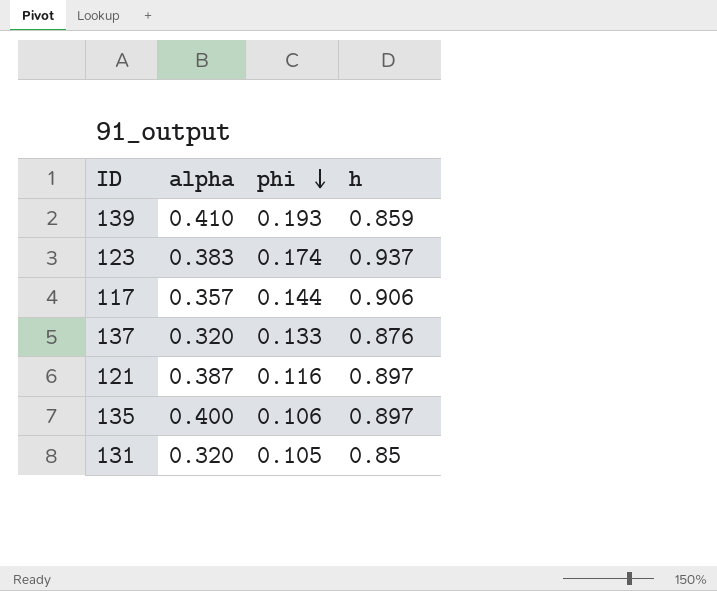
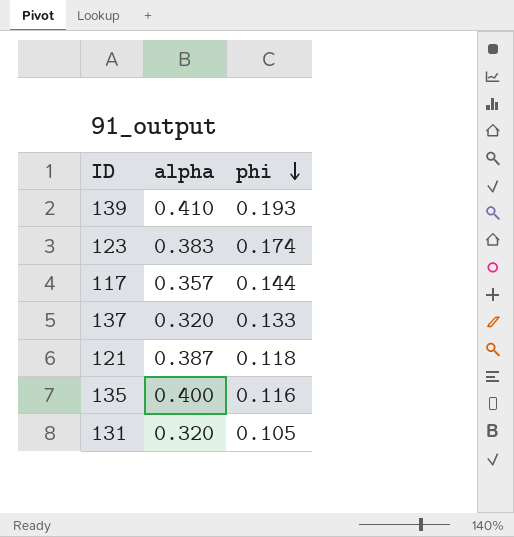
column h | position: 4 -> none
121 | phi: 0.116 -> 0.118
135 | phi: 0.106 -> 0.116

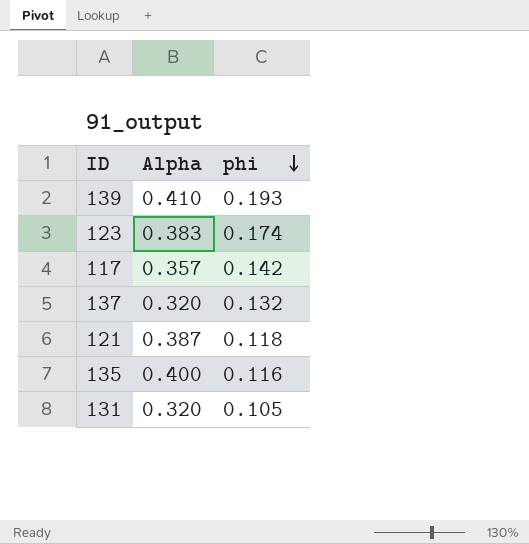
column name: alpha -> Alpha
117 | phi: 0.144 -> 0.142
137 | phi: 0.133 -> 0.132

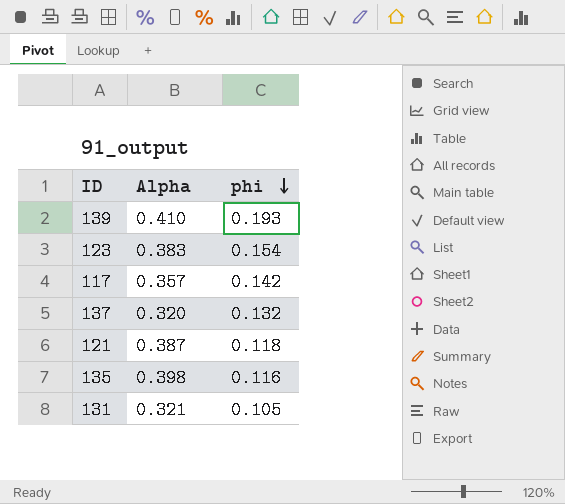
123 | phi: 0.174 -> 0.154
135 | Alpha: 0.400 -> 0.398
131 | Alpha: 0.320 -> 0.321

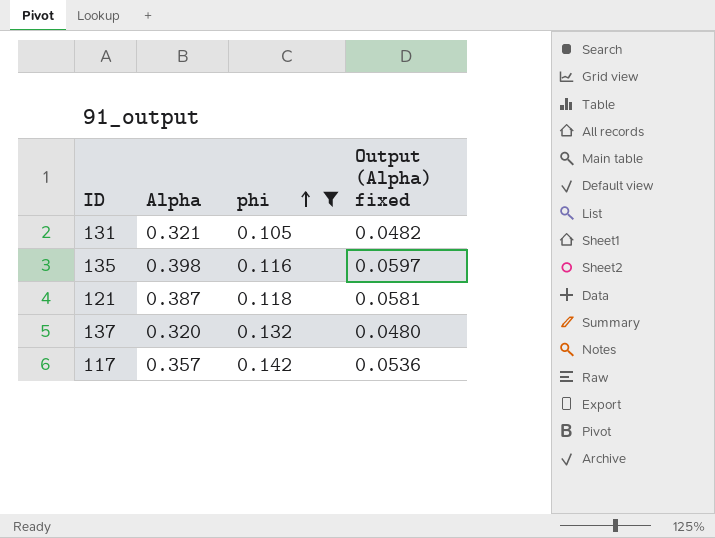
filter: none -> phi <= 0.142
row order: phi descending -> phi ascending
column Output (Alpha) fixed | formula: none -> [Alpha] * 0.15

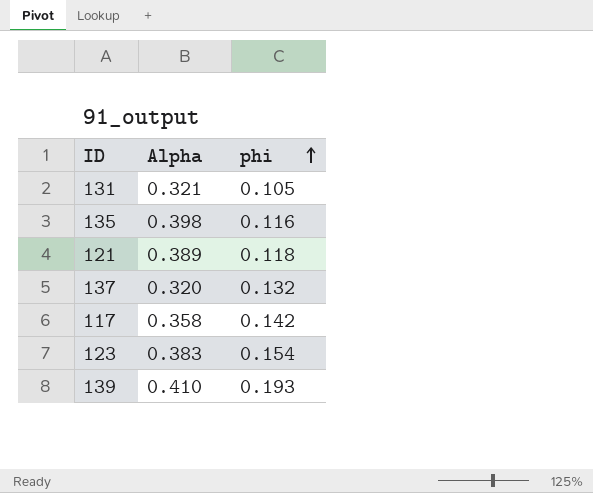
filter: phi <= 0.142 -> none
column Output (Alpha) fixed | formula: [Alpha] * 0.15 -> none
121 | Alpha: 0.387 -> 0.389
117 | Alpha: 0.357 -> 0.358

